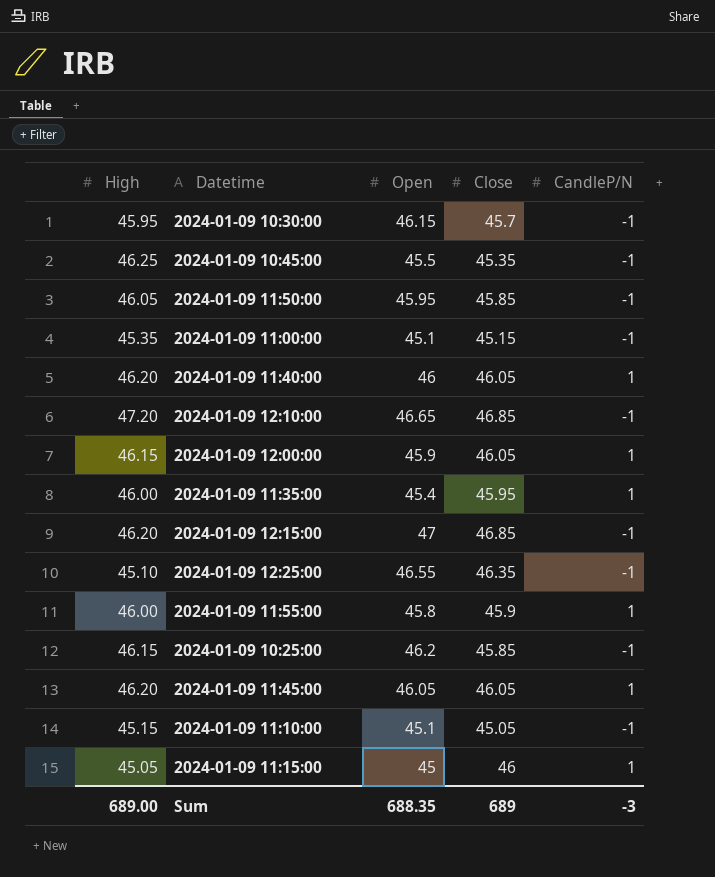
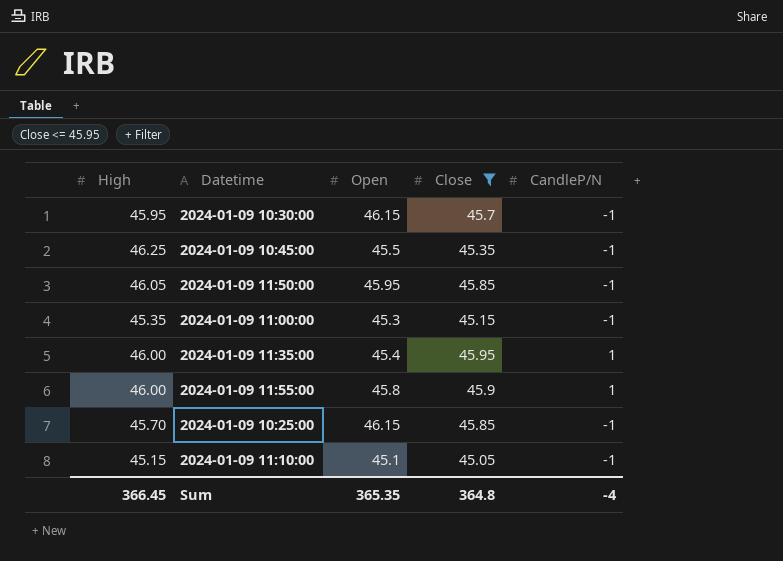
filter: none -> Close <= 45.95
2024-01-09 11:00:00 | Open: 45.1 -> 45.3
2024-01-09 10:25:00 | High: 46.15 -> 45.70
2024-01-09 10:25:00 | Open: 46.2 -> 46.15
Sum | High: 689.00 -> 366.45
Sum | Open: 688.35 -> 365.35
Sum | Close: 689 -> 364.8
Sum | CandleP/N: -3 -> -4

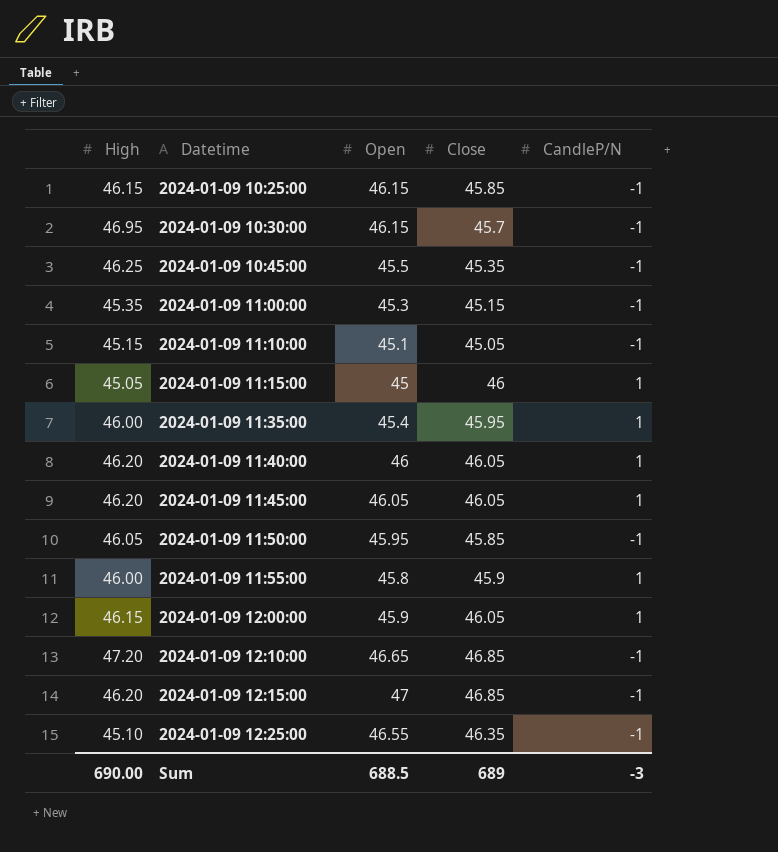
filter: Close <= 45.95 -> none
row order: none -> Datetime ascending
2024-01-09 10:25:00 | High: 45.70 -> 46.15
2024-01-09 10:30:00 | High: 45.95 -> 46.95
Sum | High: 366.45 -> 690.00
Sum | Open: 365.35 -> 688.5
Sum | Close: 364.8 -> 689
Sum | CandleP/N: -4 -> -3

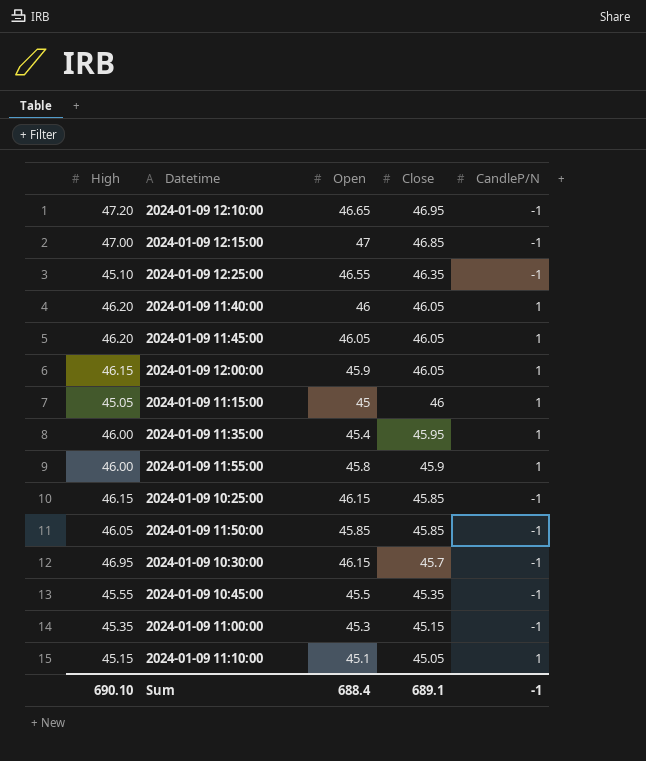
row order: Datetime ascending -> Close descending
2024-01-09 12:10:00 | Close: 46.85 -> 46.95
2024-01-09 12:15:00 | High: 46.20 -> 47.00
2024-01-09 11:50:00 | Open: 45.95 -> 45.85
2024-01-09 10:45:00 | High: 46.25 -> 45.55
2024-01-09 11:10:00 | CandleP/N: -1 -> 1
Sum | High: 690.00 -> 690.10
Sum | Open: 688.5 -> 688.4
Sum | Close: 689 -> 689.1
Sum | CandleP/N: -3 -> -1

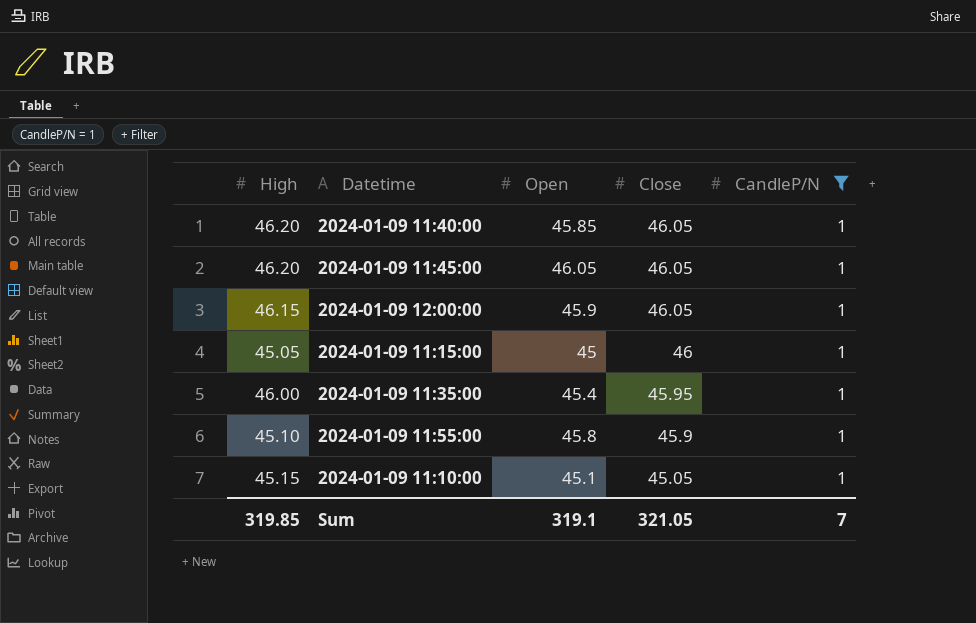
filter: none -> CandleP/N = 1
2024-01-09 11:40:00 | Open: 46 -> 45.85
2024-01-09 11:55:00 | High: 46.00 -> 45.10
Sum | High: 690.10 -> 319.85
Sum | Open: 688.4 -> 319.1
Sum | Close: 689.1 -> 321.05
Sum | CandleP/N: -1 -> 7

